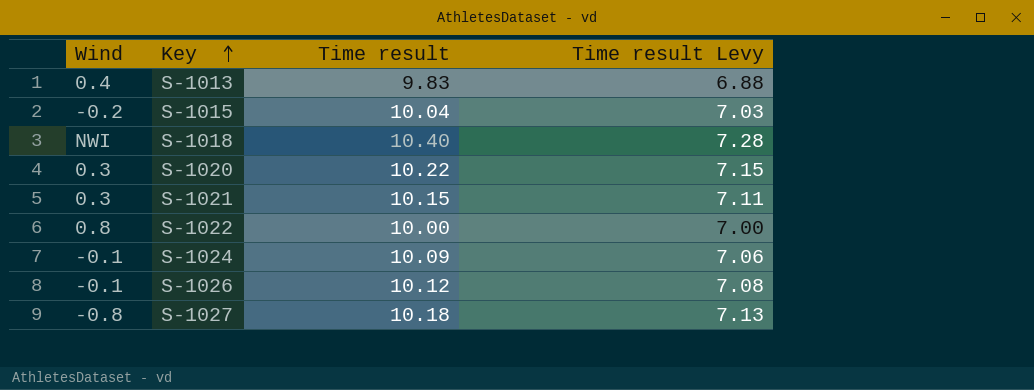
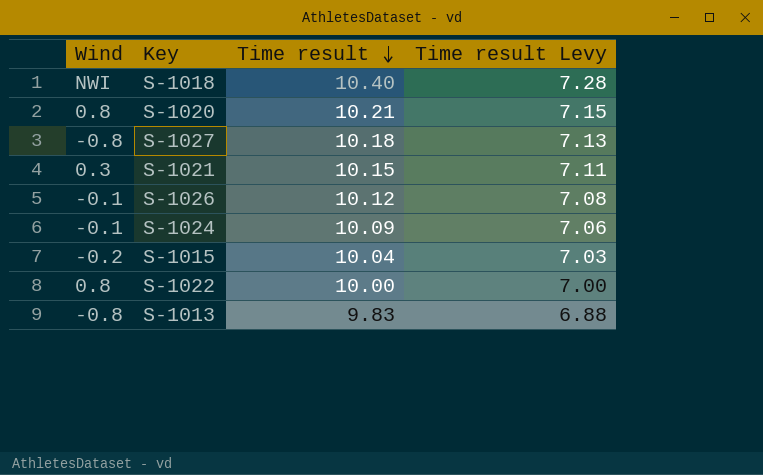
row order: Key ascending -> Time result descending
S-1020 | Wind: 0.3 -> 0.8
S-1020 | Time result: 10.22 -> 10.21
S-1013 | Wind: 0.4 -> -0.8

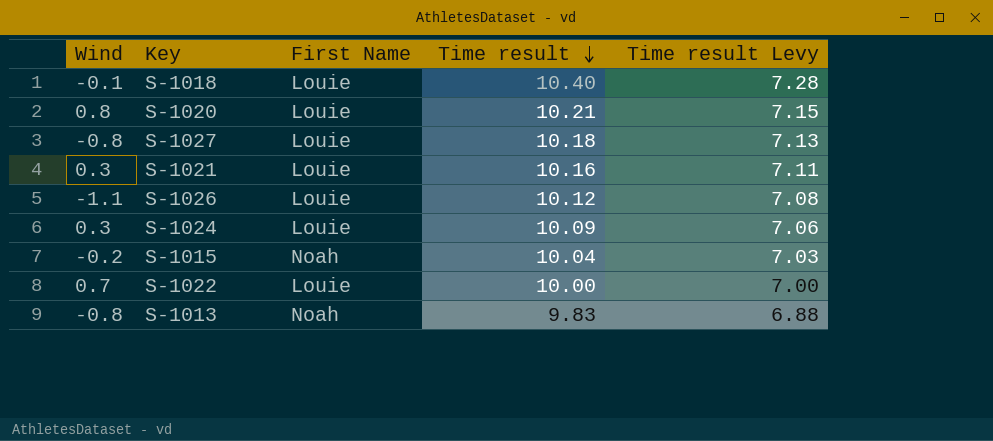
column First Name | position: none -> 3
S-1018 | Wind: NWI -> -0.1
S-1021 | Time result: 10.15 -> 10.16
S-1026 | Wind: -0.1 -> -1.1
S-1024 | Wind: -0.1 -> 0.3
S-1022 | Wind: 0.8 -> 0.7

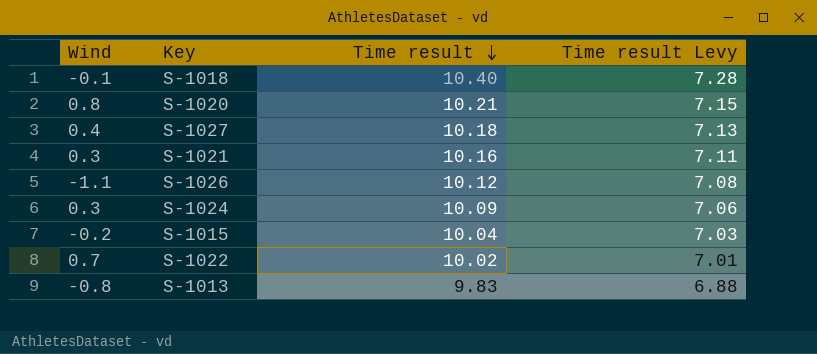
column First Name | position: 3 -> none
S-1027 | Wind: -0.8 -> 0.4
S-1022 | Time result: 10.00 -> 10.02
S-1022 | Time result Levy: 7.00 -> 7.01

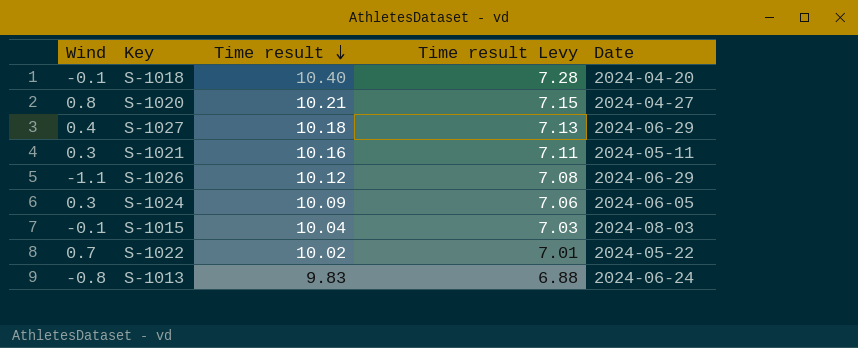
column Date | position: none -> 5
S-1015 | Wind: -0.2 -> -0.1

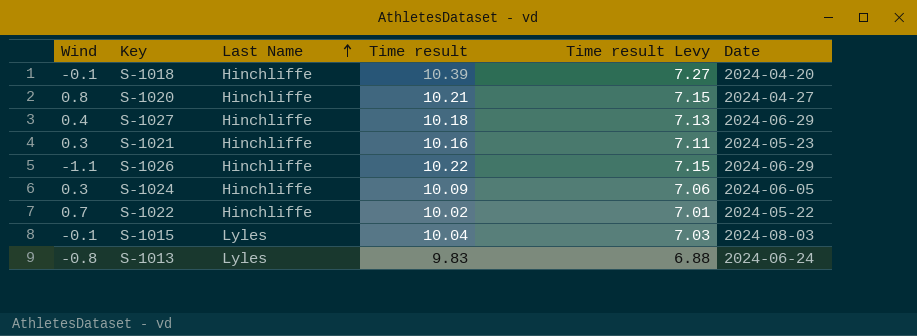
row order: Time result descending -> Last Name ascending
column Last Name | position: none -> 3
S-1018 | Time result: 10.40 -> 10.39
S-1018 | Time result Levy: 7.28 -> 7.27
S-1021 | Date: 2024-05-11 -> 2024-05-23
S-1026 | Time result: 10.12 -> 10.22
S-1026 | Time result Levy: 7.08 -> 7.15

